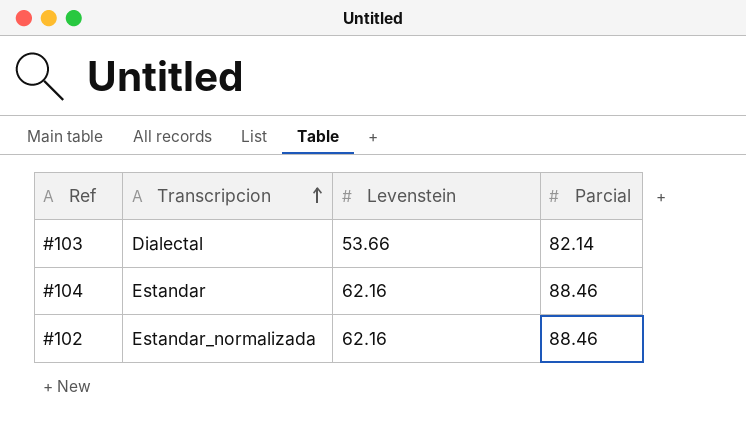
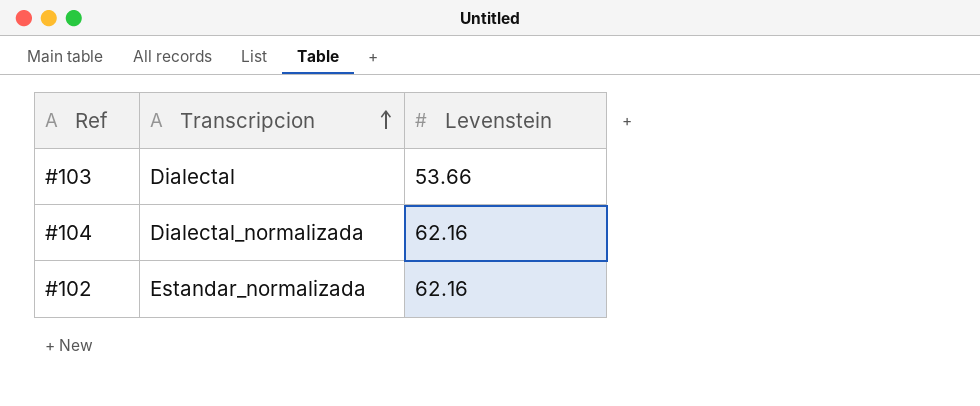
column Parcial | position: 4 -> none
#104 | Transcripcion: Estandar -> Dialectal_normalizada

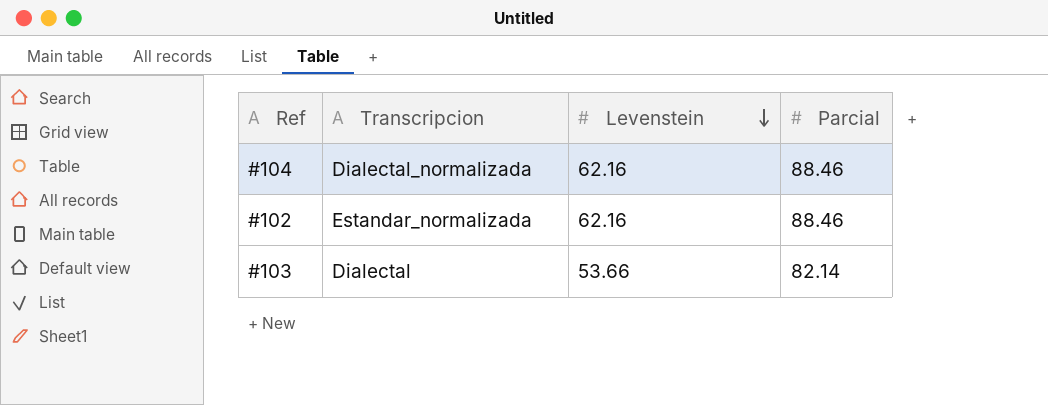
row order: Transcripcion ascending -> Levenstein descending
column Parcial | position: none -> 4

